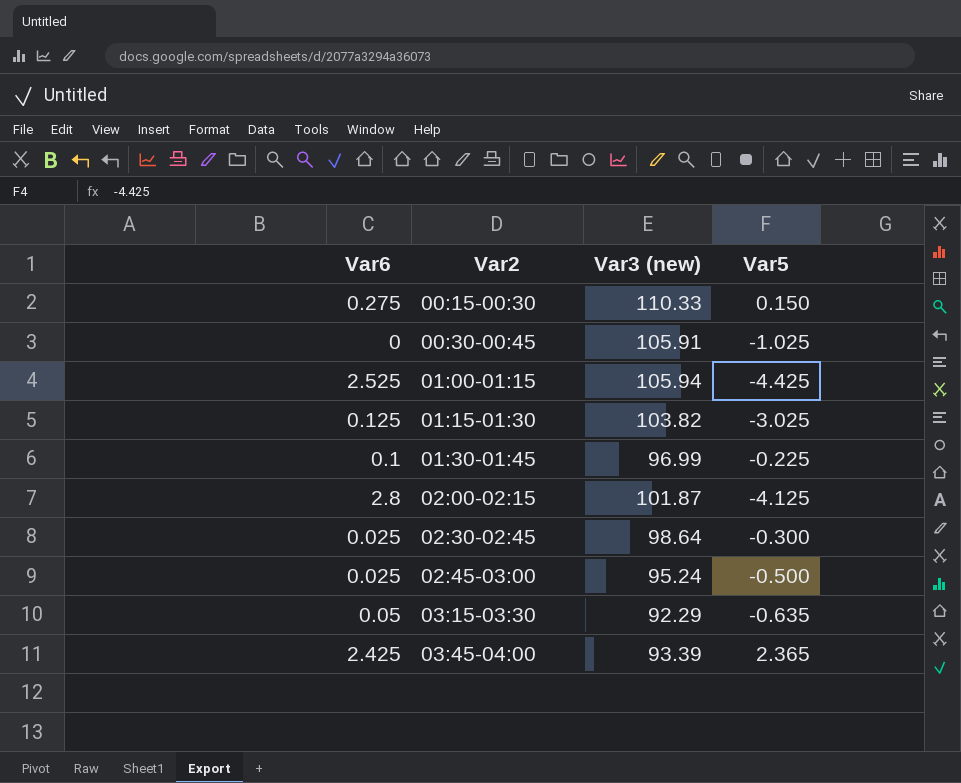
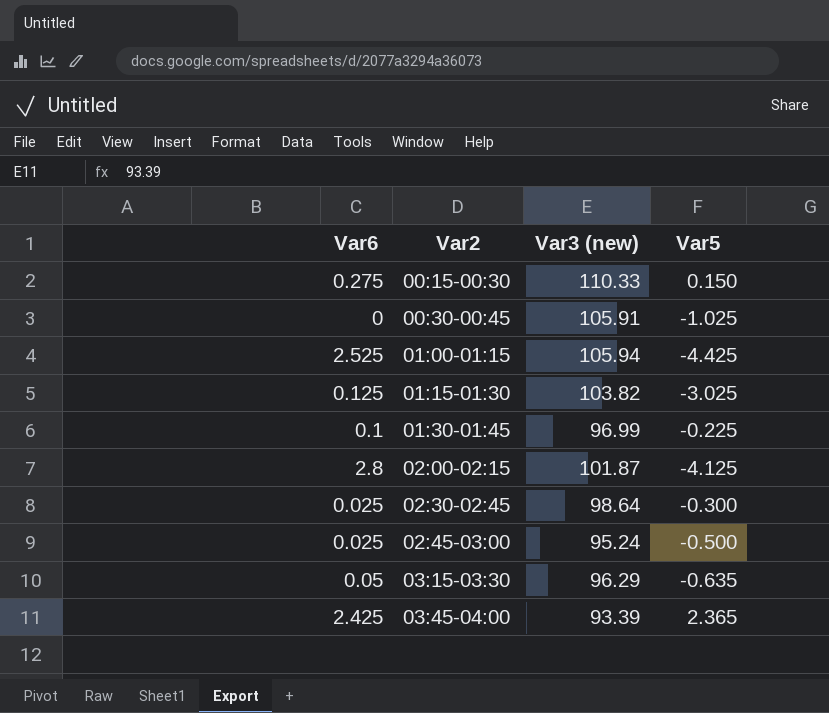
03:15-03:30 | Var3 (new): 92.29 -> 96.29

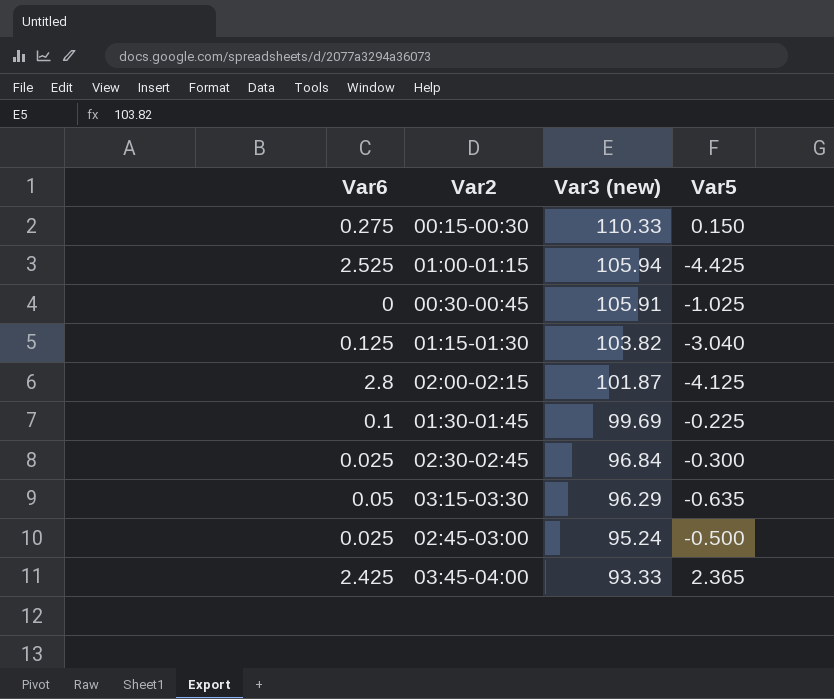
row order: Var2 ascending -> Var3 (new) descending
01:15-01:30 | Var5: -3.025 -> -3.040
01:30-01:45 | Var3 (new): 96.99 -> 99.69
02:30-02:45 | Var3 (new): 98.64 -> 96.84
03:45-04:00 | Var3 (new): 93.39 -> 93.33

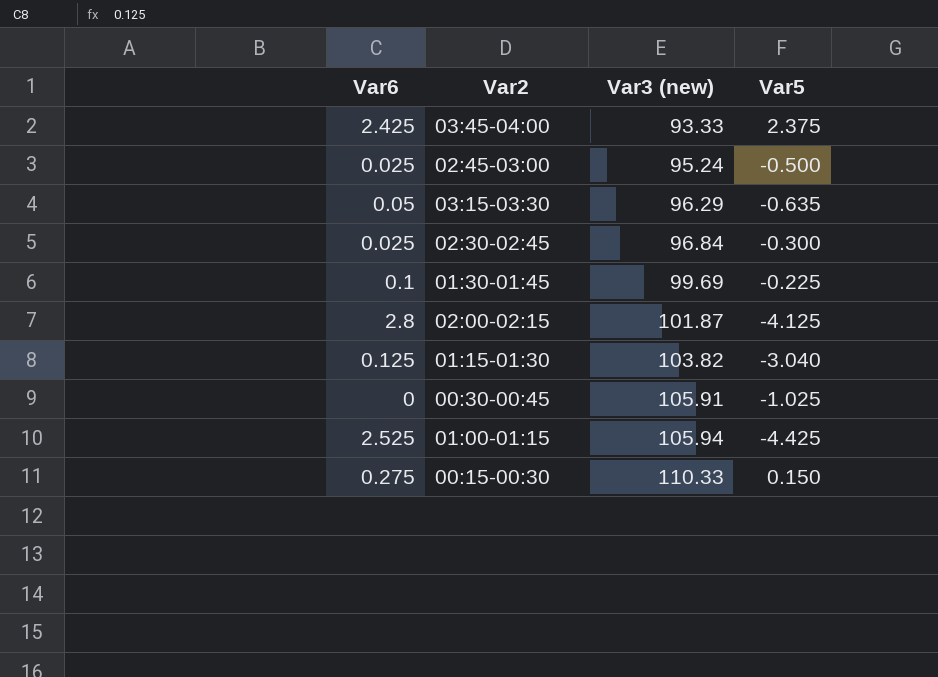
row order: Var3 (new) descending -> Var3 (new) ascending
03:45-04:00 | Var5: 2.365 -> 2.375

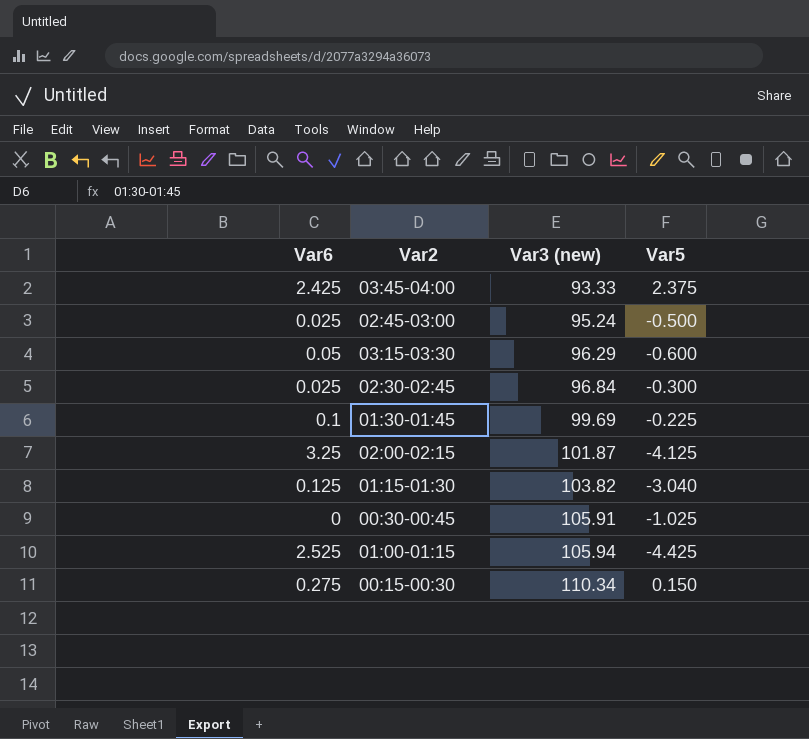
03:15-03:30 | Var5: -0.635 -> -0.600
02:00-02:15 | Var6: 2.8 -> 3.25
00:15-00:30 | Var3 (new): 110.33 -> 110.34

